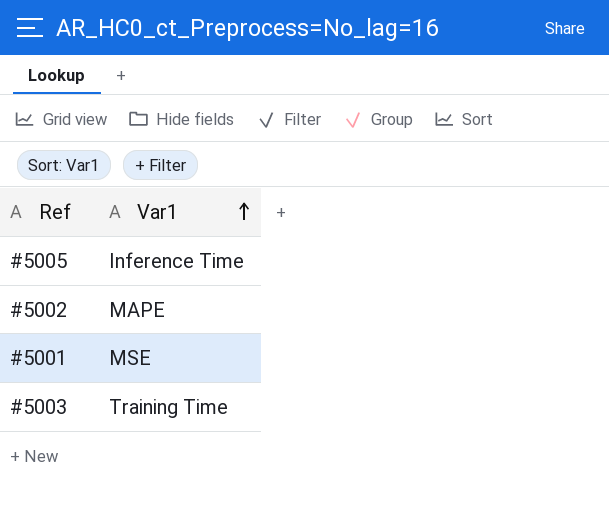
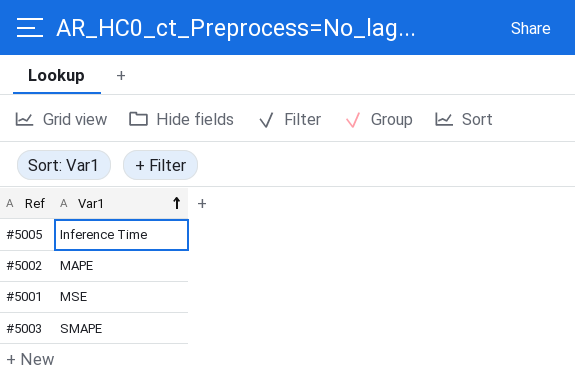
#5003 | Var1: Training Time -> SMAPE

